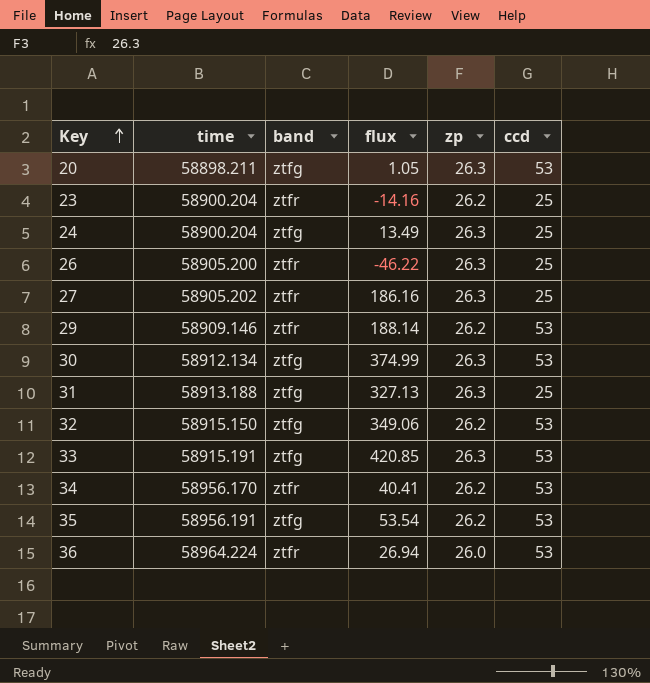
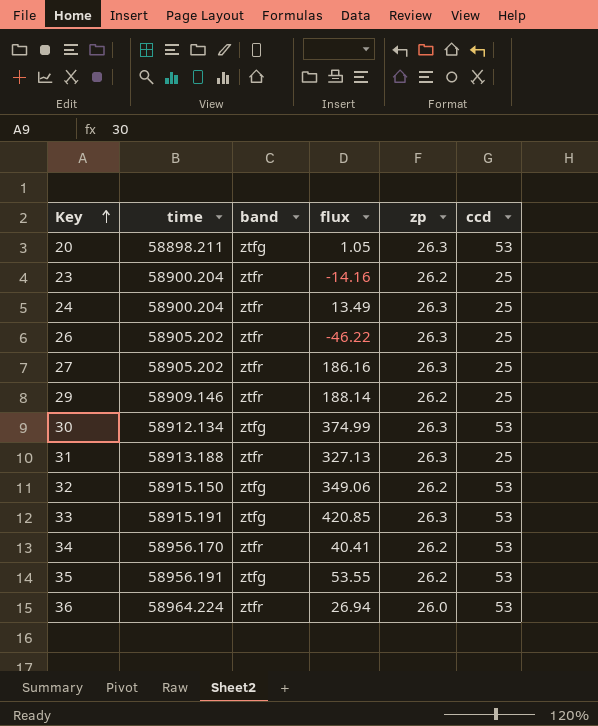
24 | band: ztfg -> ztfr
26 | time: 58905.200 -> 58905.202
29 | ccd: 53 -> 25
31 | band: ztfg -> ztfr
35 | flux: 53.54 -> 53.55

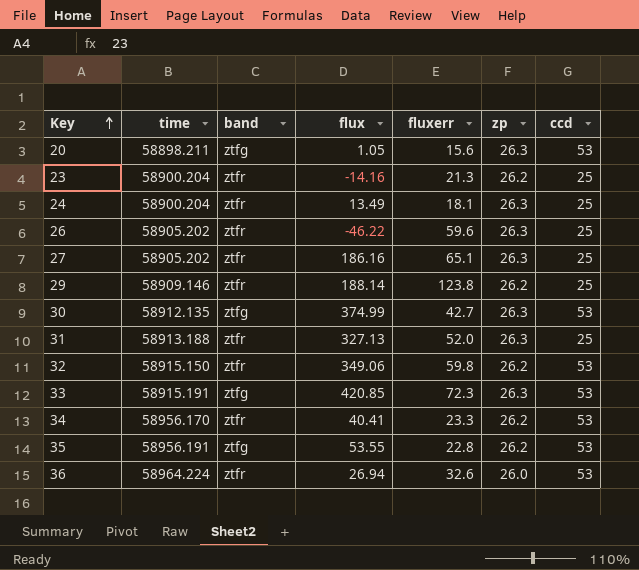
column fluxerr | position: none -> 5
30 | time: 58912.134 -> 58912.135
32 | band: ztfg -> ztfr

